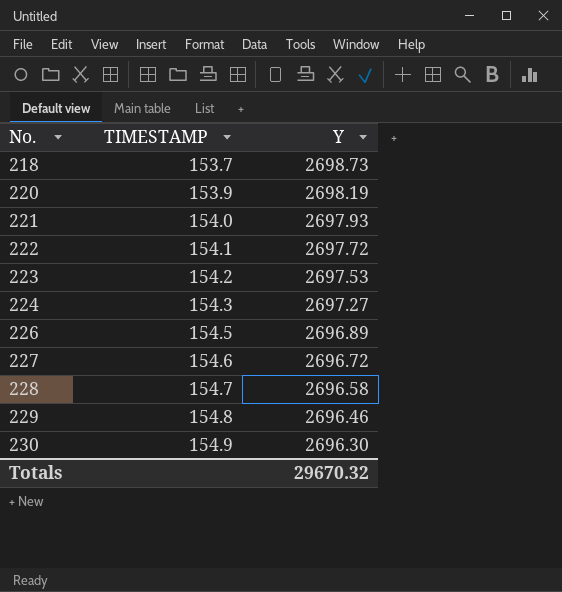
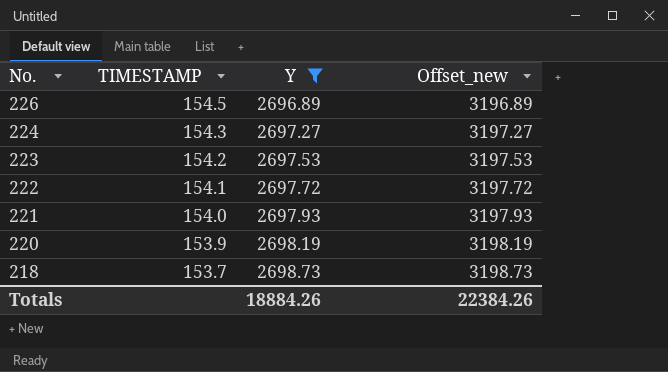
filter: none -> Y >= 2696.89
row order: No. ascending -> No. descending
column Offset_new | formula: none -> [Y] + 500
Totals | Y: 29670.32 -> 18884.26

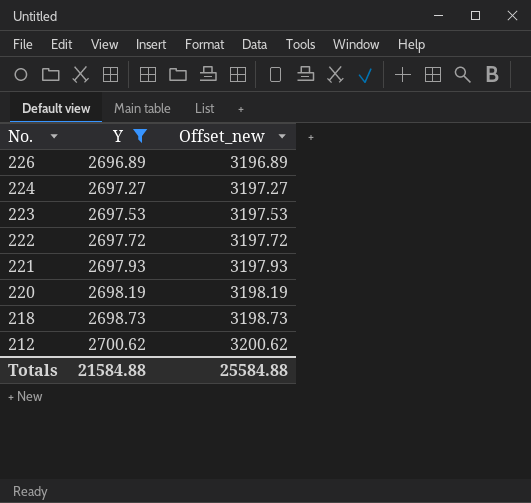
column TIMESTAMP | position: 2 -> none
row 212: none -> 2700.62 | 3200.62
Totals | Y: 18884.26 -> 21584.88
Totals | Offset_new: 22384.26 -> 25584.88

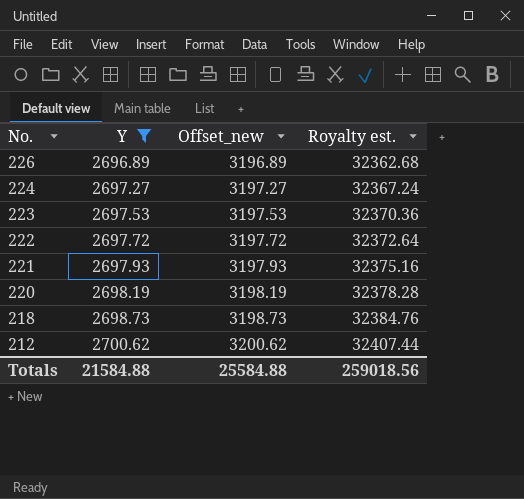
column Royalty est. | formula: none -> [Y] * 12

